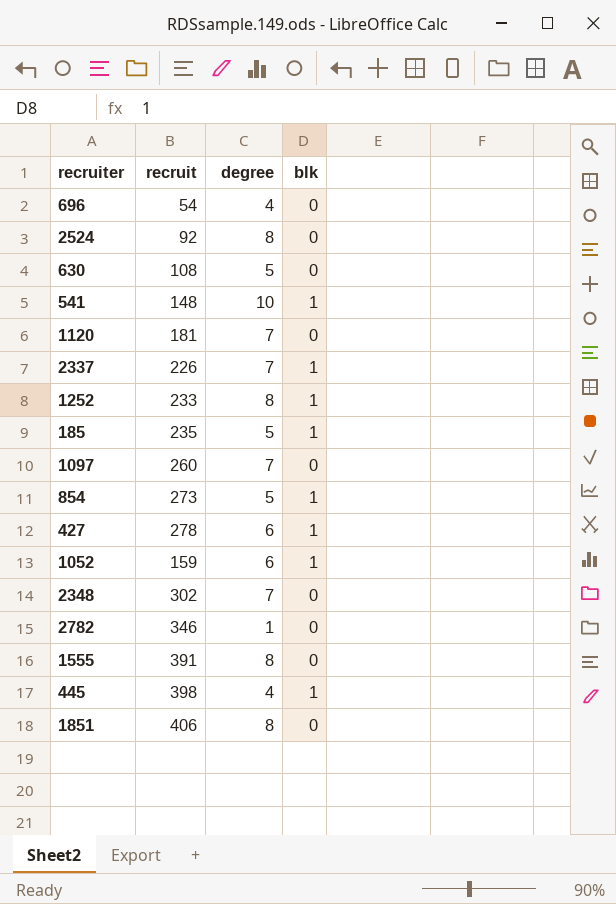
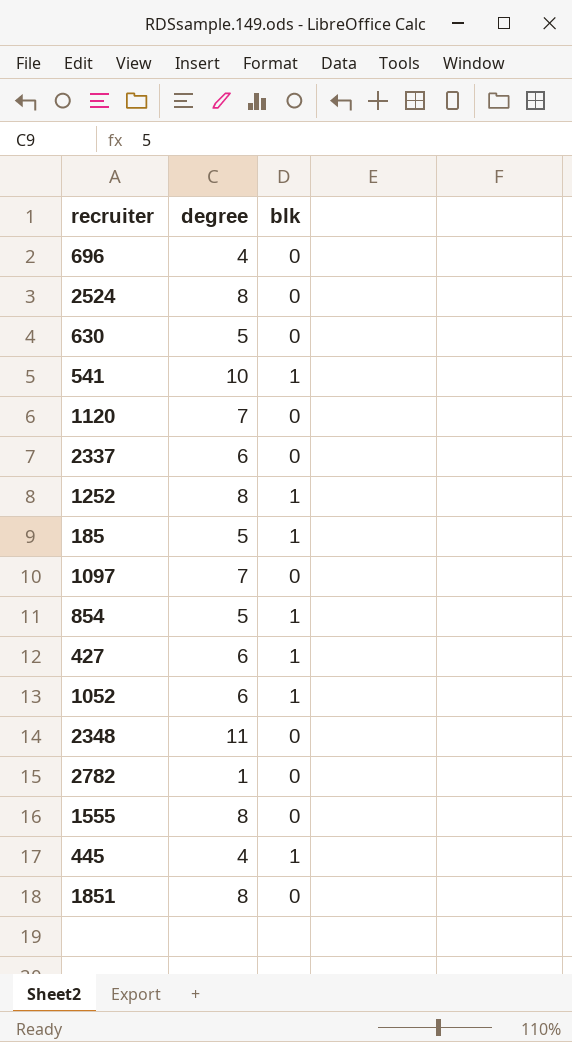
column recruit | position: 2 -> none
2337 | degree: 7 -> 6
2337 | blk: 1 -> 0
2348 | degree: 7 -> 11

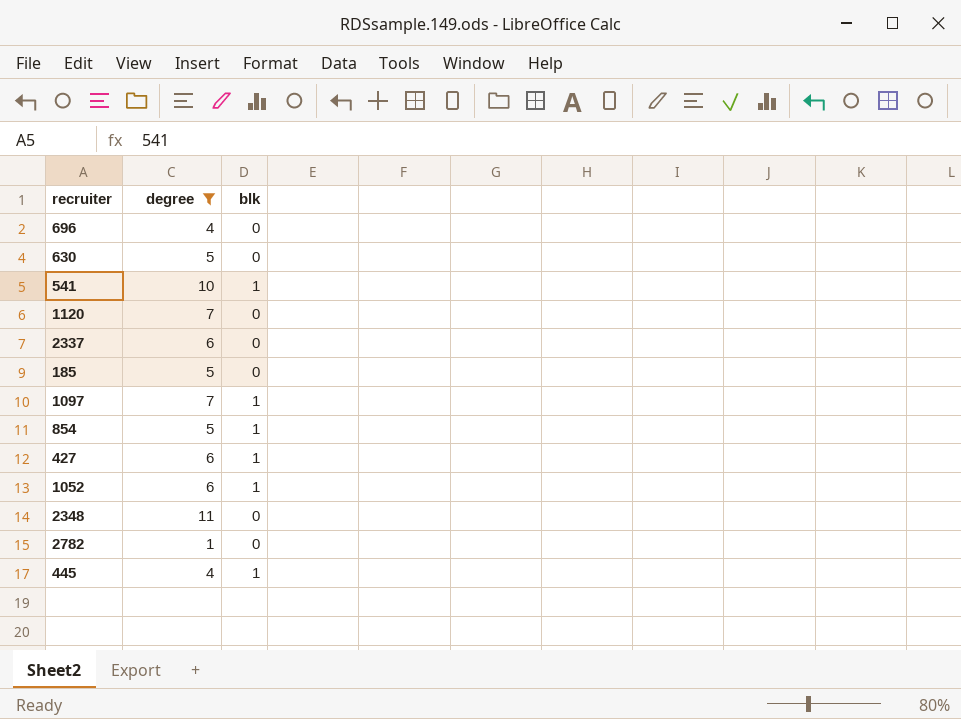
filter: none -> degree != 8
185 | blk: 1 -> 0
1097 | blk: 0 -> 1

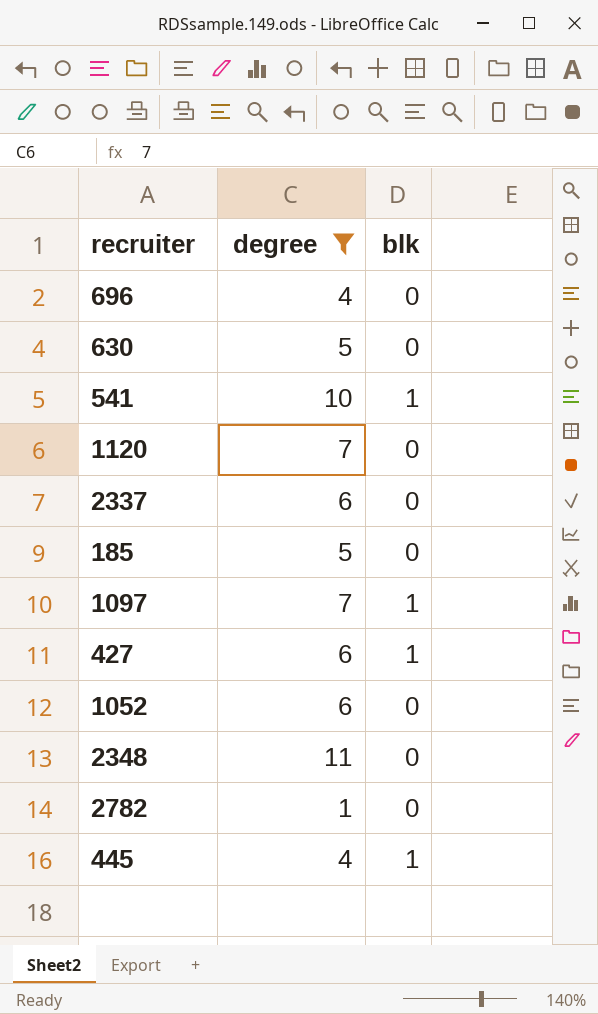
row 854: 5 | 1 -> none
1052 | blk: 1 -> 0

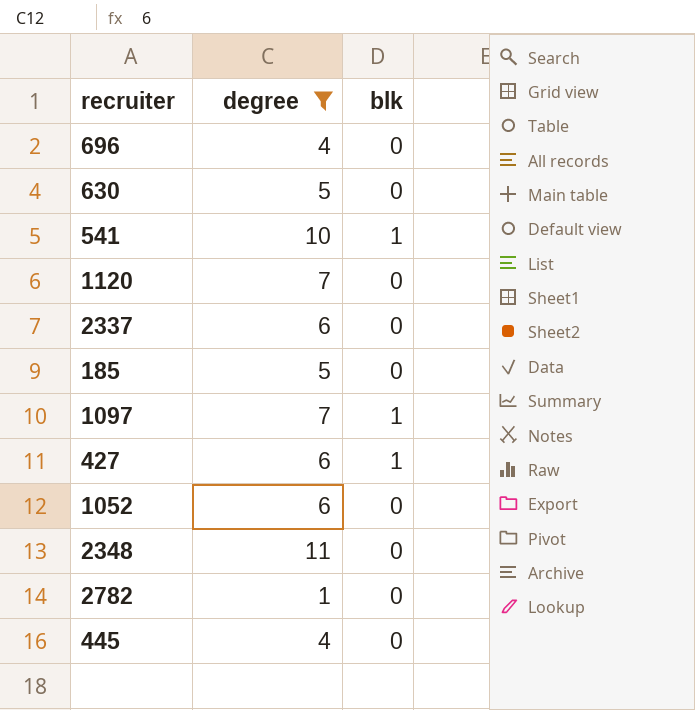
445 | blk: 1 -> 0

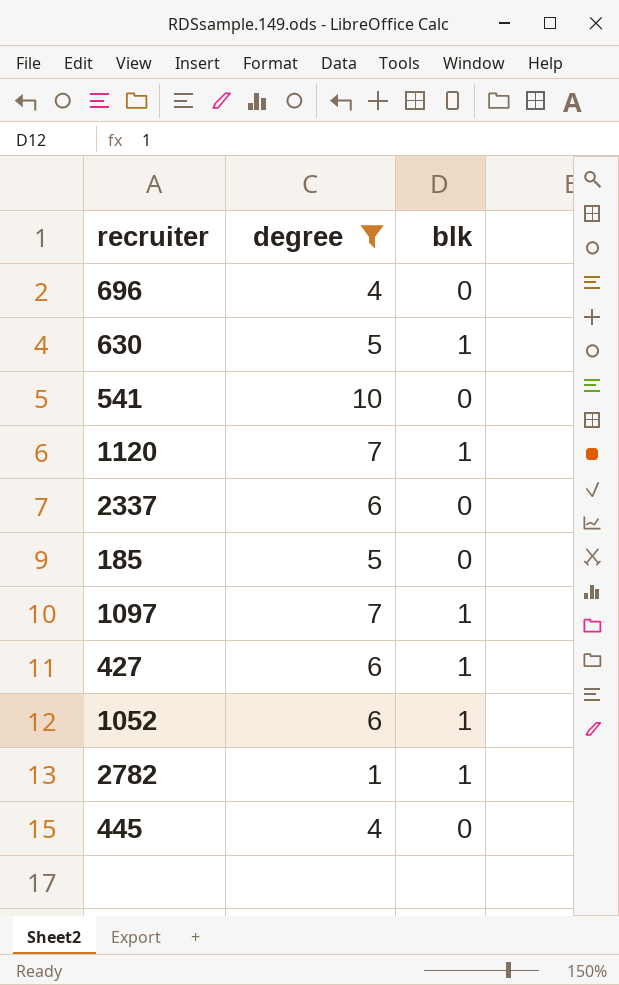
row 2348: 11 | 0 -> none
630 | blk: 0 -> 1
541 | blk: 1 -> 0
1120 | blk: 0 -> 1
1052 | blk: 0 -> 1
2782 | blk: 0 -> 1

